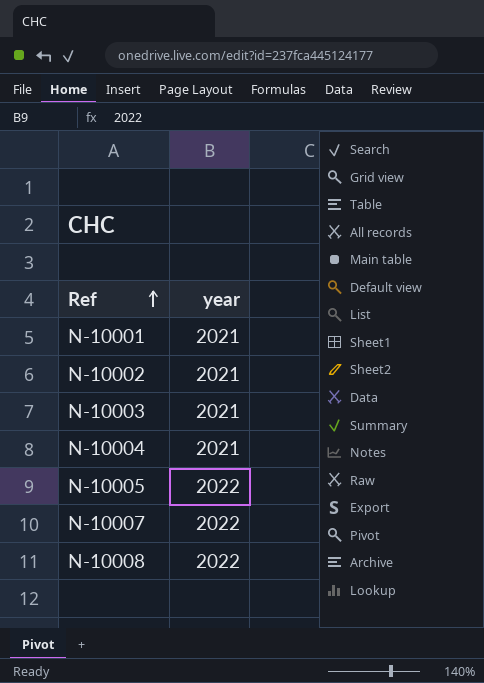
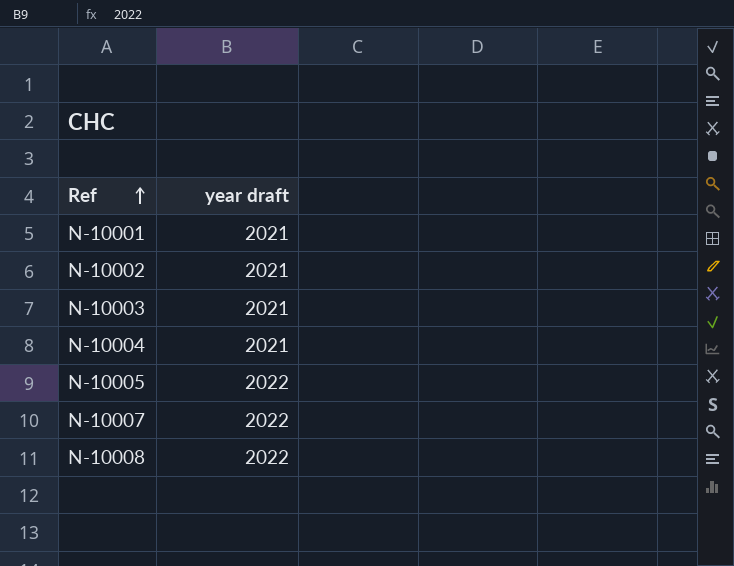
column name: year -> year draft

